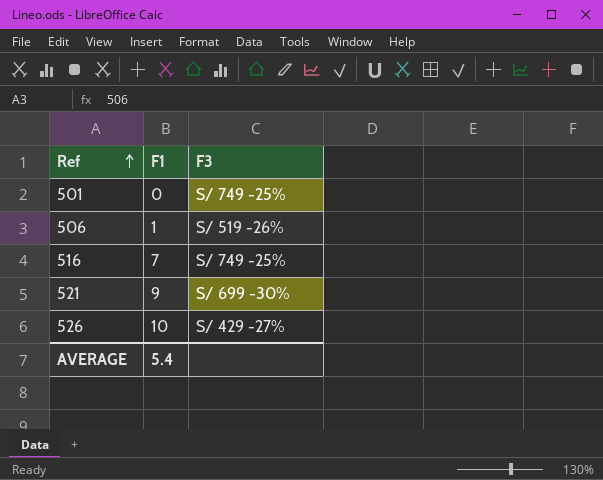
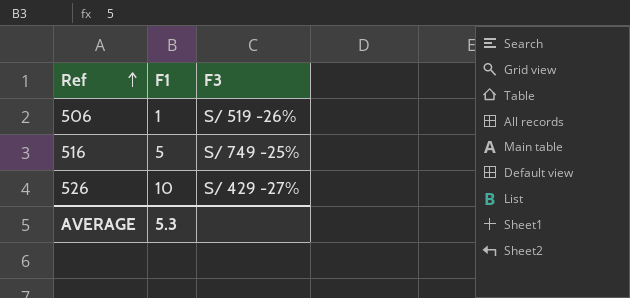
row 501: 0 | S/ 749 -25% -> none
row 521: 9 | S/ 699 -30% -> none
516 | F1: 7 -> 5
AVERAGE | F1: 5.4 -> 5.3

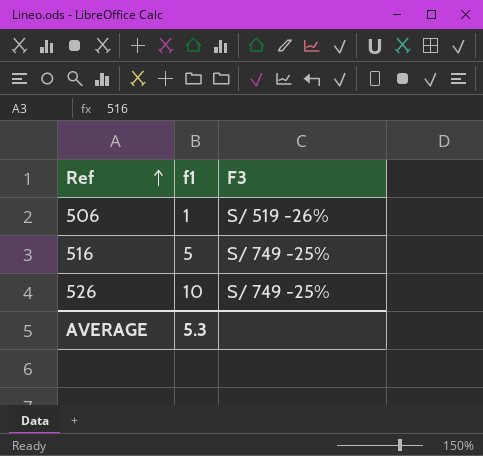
column name: F1 -> f1
526 | F3: S/ 429 -27% -> S/ 749 -25%

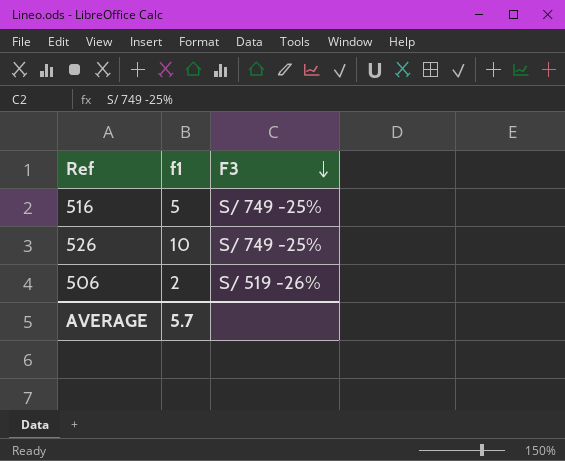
row order: Ref ascending -> F3 descending
506 | f1: 1 -> 2
AVERAGE | f1: 5.3 -> 5.7

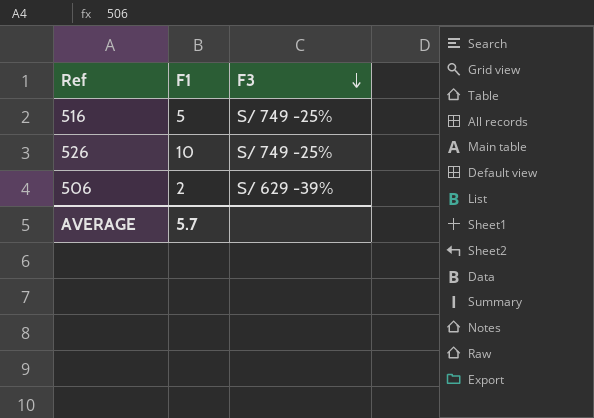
column name: f1 -> F1
506 | F3: S/ 519 -26% -> S/ 629 -39%

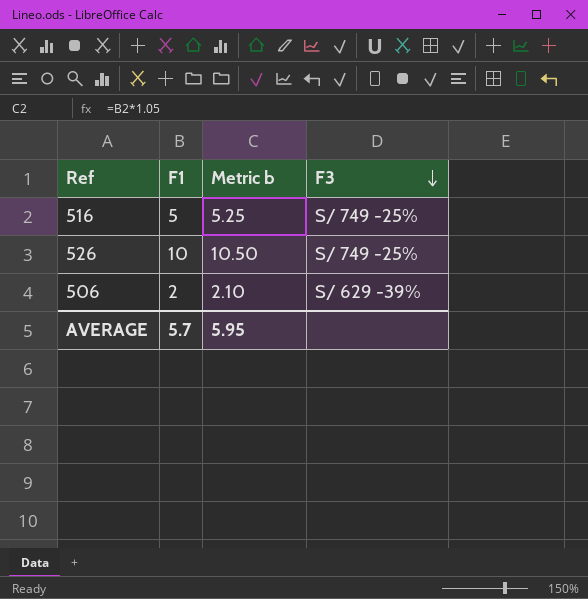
column Metric b | formula: none -> [F1] * 1.05

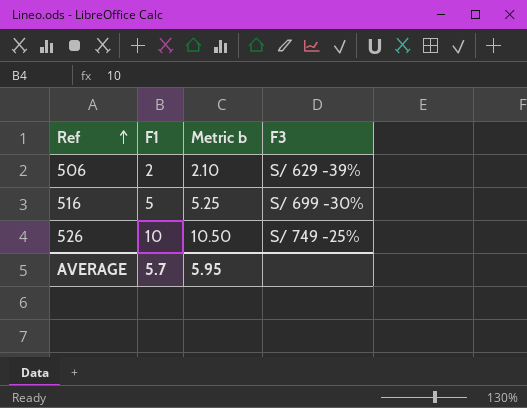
row order: F3 descending -> Ref ascending
516 | F3: S/ 749 -25% -> S/ 699 -30%

